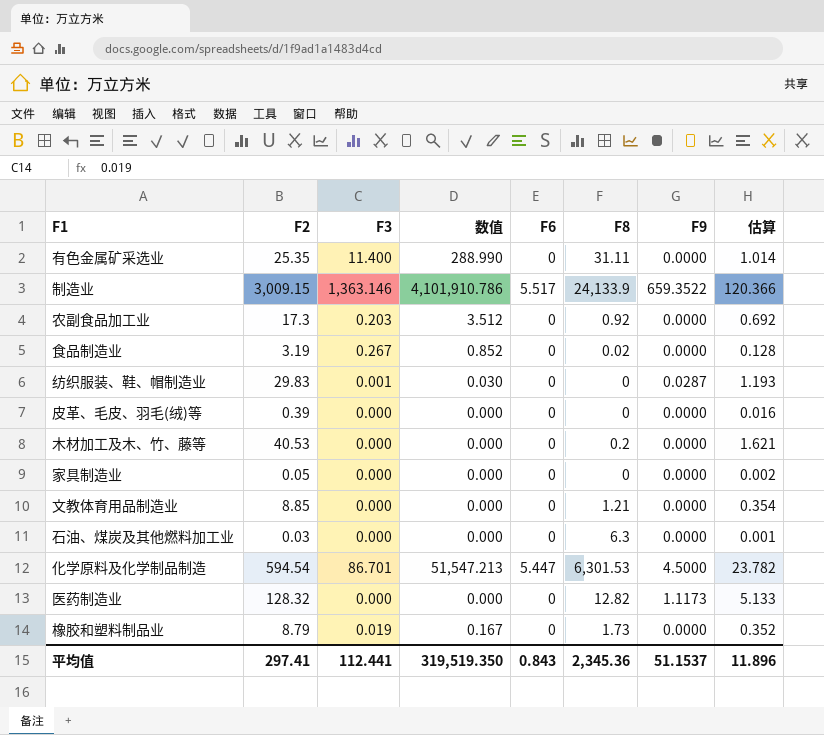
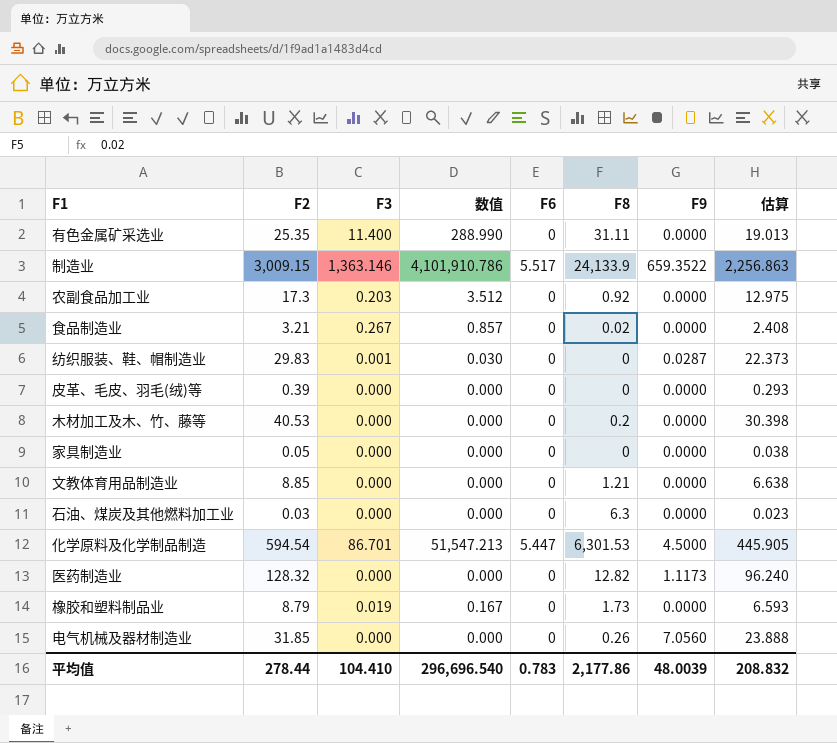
column 估算 | formula: [F2] * 0.04 -> [F2] * 0.75
食品制造业 | F2: 3.19 -> 3.21
食品制造业 | 数值: 0.852 -> 0.857
row 电气机械及器材制造业: none -> 31.85 | 0.000 | 0.000 | 0 | 0.26 | 7.0560 | 23.888
平均值 | F2: 297.41 -> 278.44
平均值 | F3: 112.441 -> 104.410
平均值 | 数值: 319,519.350 -> 296,696.540
平均值 | F6: 0.843 -> 0.783
平均值 | F8: 2,345.36 -> 2,177.86
平均值 | F9: 51.1537 -> 48.0039
平均值 | 估算: 11.896 -> 208.832

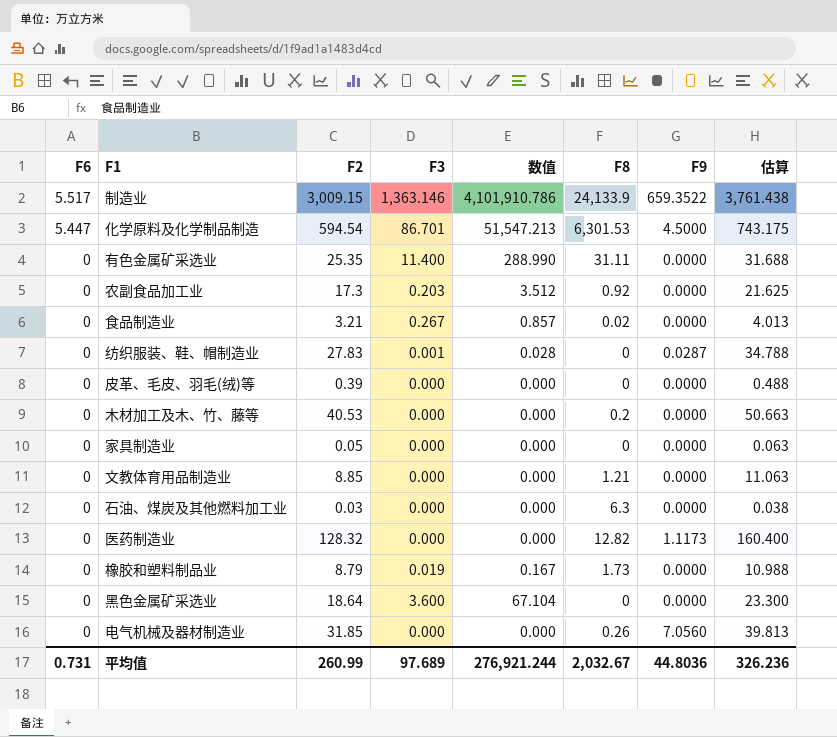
row order: none -> F6 descending
column F6 | position: 5 -> 1
column 估算 | formula: [F2] * 0.75 -> [F2] * 1.25
纺织服装、鞋、帽制造业 | F2: 29.83 -> 27.83
纺织服装、鞋、帽制造业 | 数值: 0.030 -> 0.028
row 黑色金属矿采选业: none -> 0 | 18.64 | 3.600 | 67.104 | 0 | 0.0000 | 23.300
平均值 | F6: 0.783 -> 0.731
平均值 | F2: 278.44 -> 260.99
平均值 | F3: 104.410 -> 97.689
平均值 | 数值: 296,696.540 -> 276,921.244
平均值 | F8: 2,177.86 -> 2,032.67
平均值 | F9: 48.0039 -> 44.8036
平均值 | 估算: 208.832 -> 326.236

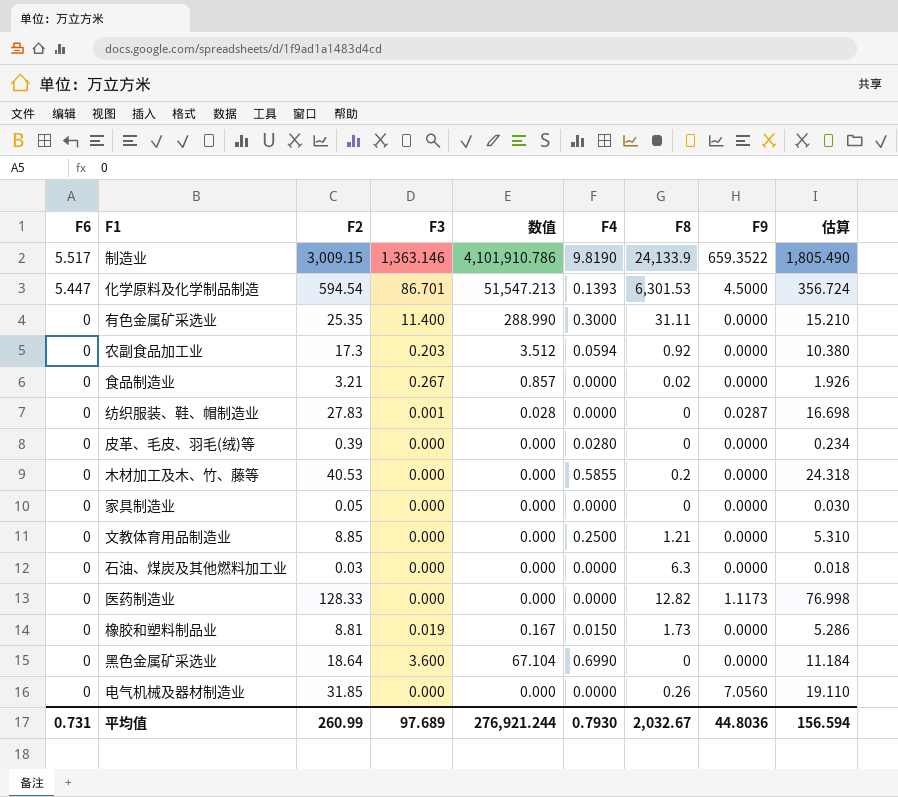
column F4 | position: none -> 6
column 估算 | formula: [F2] * 1.25 -> [F2] * 0.6
医药制造业 | F2: 128.32 -> 128.33
橡胶和塑料制品业 | F2: 8.79 -> 8.81
平均值 | 估算: 326.236 -> 156.594

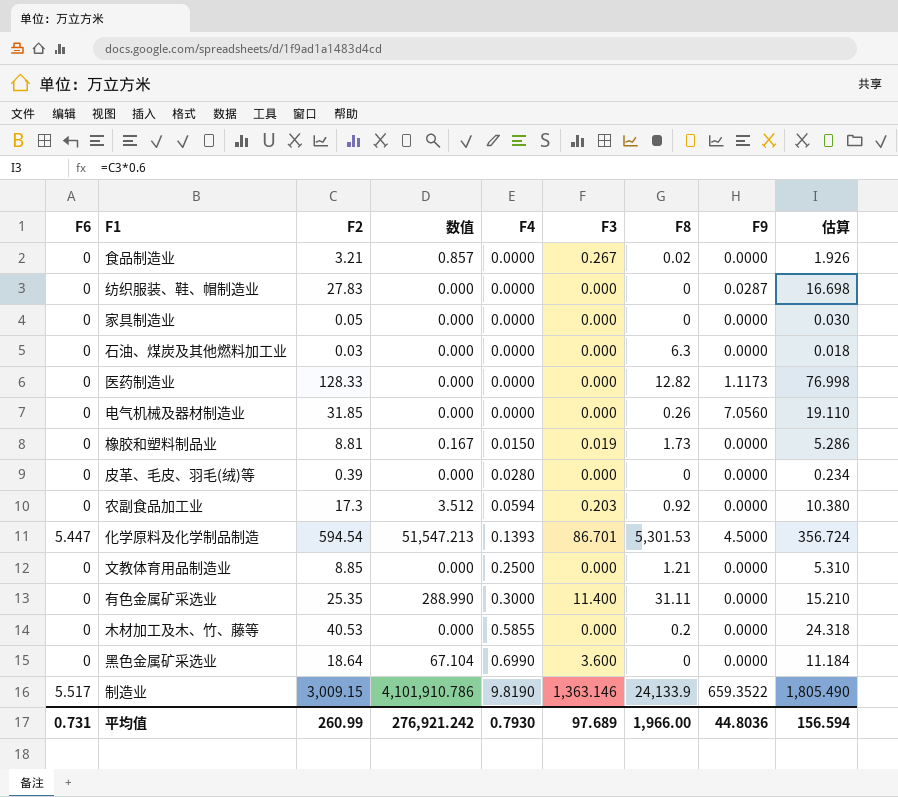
row order: F6 descending -> F4 ascending
column F3 | position: 4 -> 6
纺织服装、鞋、帽制造业 | 数值: 0.028 -> 0.000
纺织服装、鞋、帽制造业 | F3: 0.001 -> 0.000
化学原料及化学制品制造 | F8: 6,301.53 -> 5,301.53
平均值 | 数值: 276,921.244 -> 276,921.242
平均值 | F8: 2,032.67 -> 1,966.00

